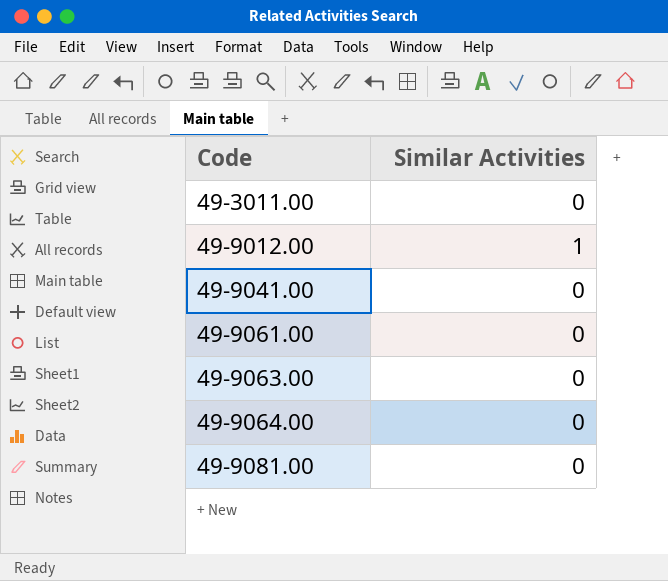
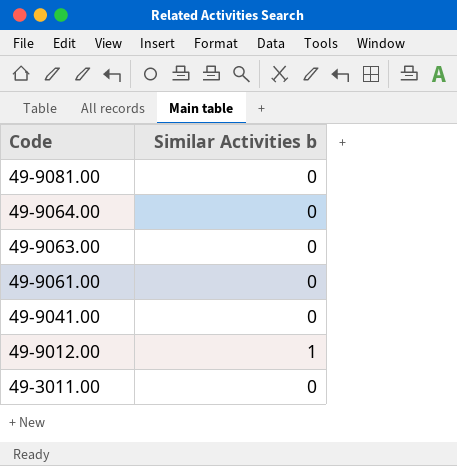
row order: Code ascending -> Code descending
column name: Similar Activities -> Similar Activities b

